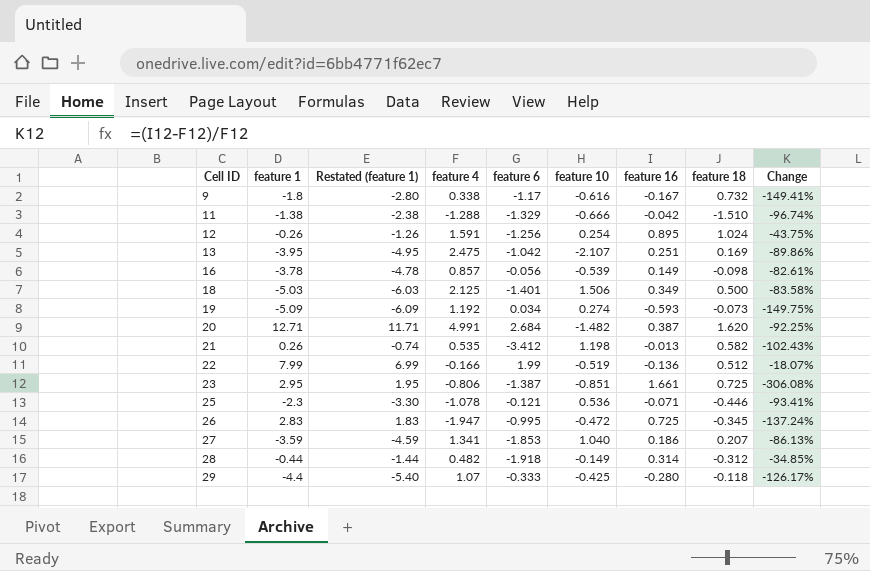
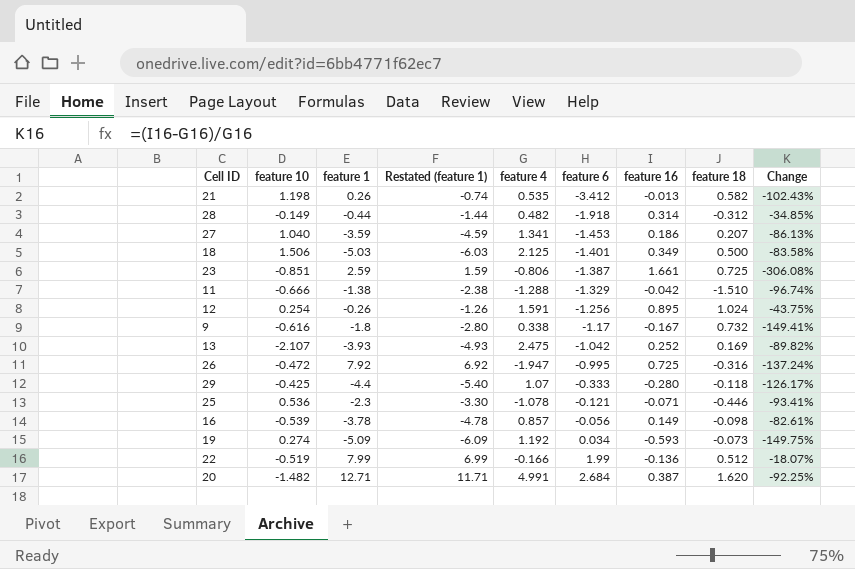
row order: Cell ID ascending -> feature 6 ascending
column feature 10 | position: 6 -> 2
27 | feature 6: -1.853 -> -1.453
23 | feature 1: 2.95 -> 2.59
23 | Restated (feature 1): 1.95 -> 1.59
13 | feature 1: -3.95 -> -3.93
13 | Restated (feature 1): -4.95 -> -4.93
13 | feature 16: 0.251 -> 0.252
13 | Change: -89.86% -> -89.82%
26 | feature 1: 2.83 -> 7.92
26 | Restated (feature 1): 1.83 -> 6.92
26 | feature 18: -0.345 -> -0.316

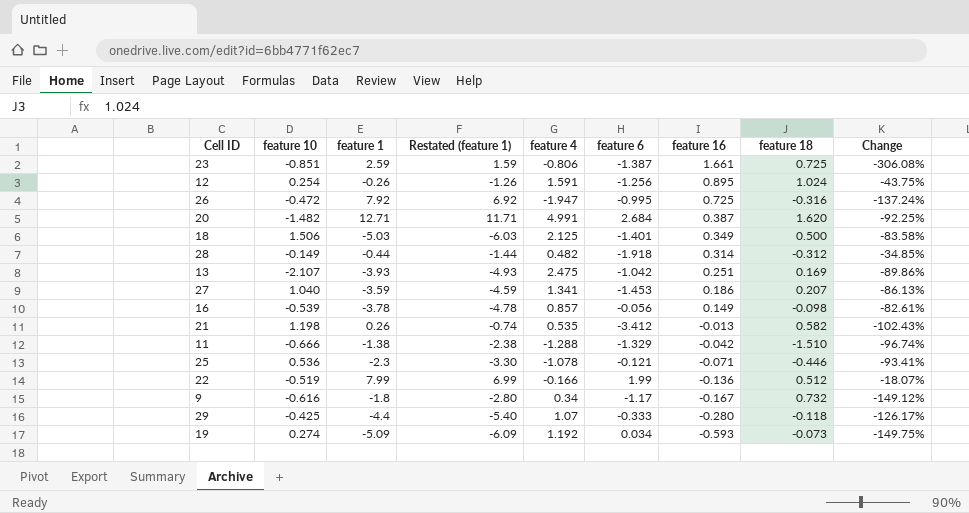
row order: feature 6 ascending -> feature 16 descending
13 | feature 16: 0.252 -> 0.251
13 | Change: -89.82% -> -89.86%
9 | feature 4: 0.338 -> 0.34
9 | Change: -149.41% -> -149.12%

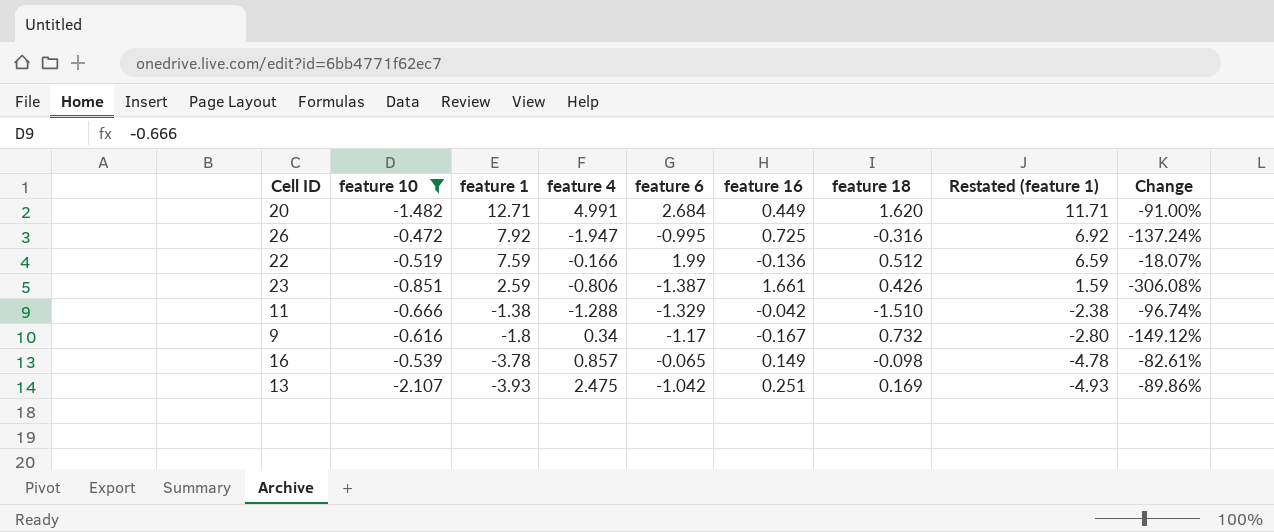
filter: none -> feature 10 <= -0.472
row order: feature 16 descending -> feature 1 descending
column Restated (feature 1) | position: 4 -> 8
20 | feature 16: 0.387 -> 0.449
20 | Change: -92.25% -> -91.00%
22 | feature 1: 7.99 -> 7.59
22 | Restated (feature 1): 6.99 -> 6.59
23 | feature 18: 0.725 -> 0.426
16 | feature 6: -0.056 -> -0.065

